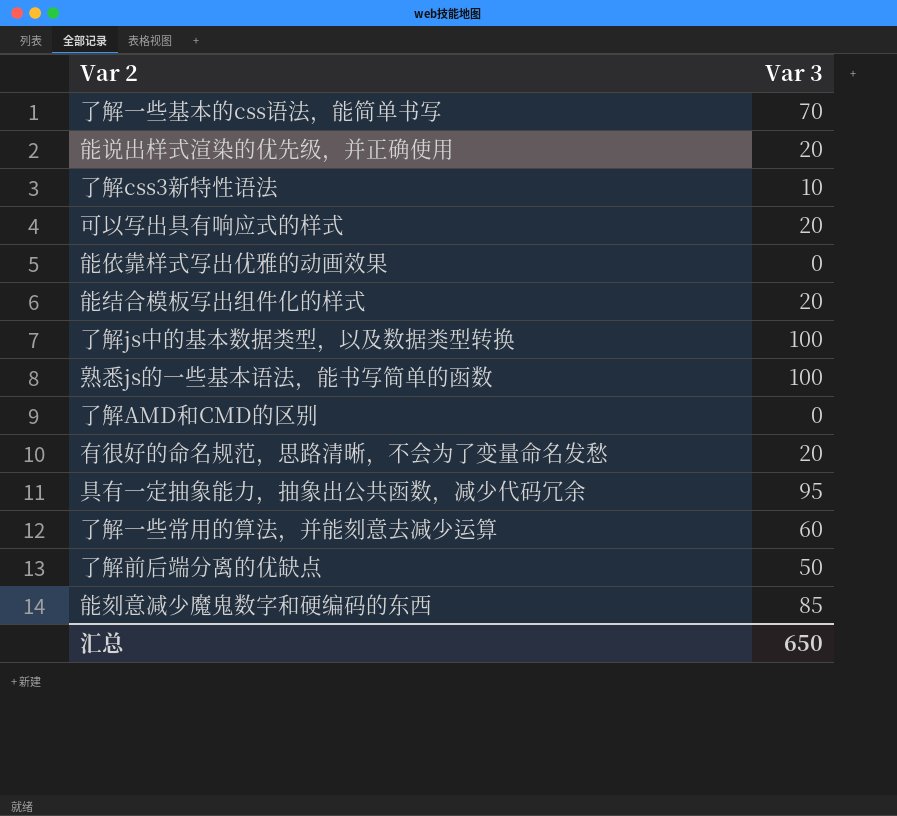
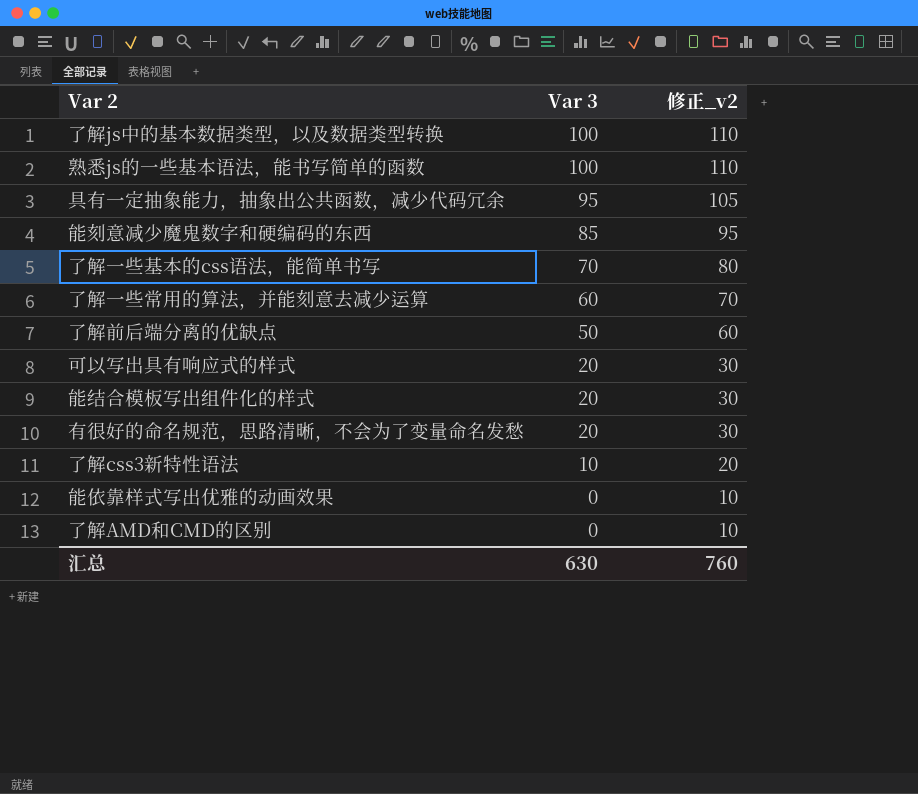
row order: none -> Var 3 descending
column 修正_v2 | formula: none -> [Var 3] + 10
row 能说出样式渲染的优先级，并正确使用: 20 -> none
汇总 | Var 3: 650 -> 630

